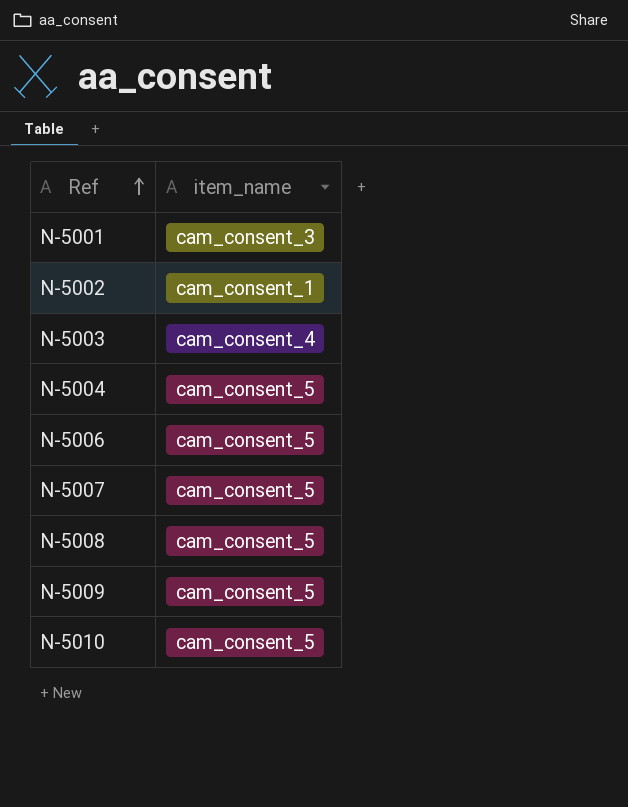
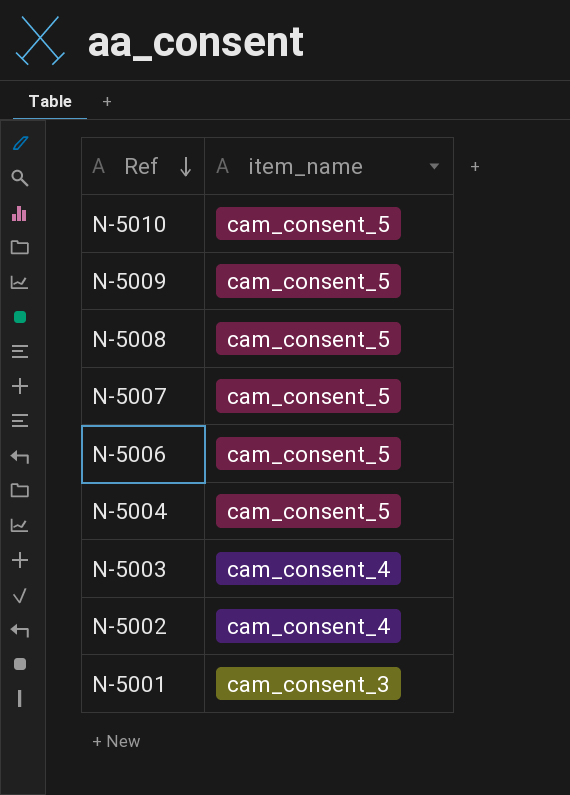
row order: Ref ascending -> Ref descending
N-5002 | item_name: cam_consent_1 -> cam_consent_4

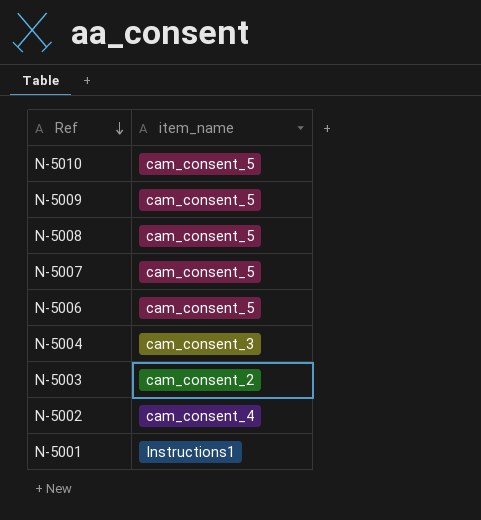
N-5004 | item_name: cam_consent_5 -> cam_consent_3
N-5003 | item_name: cam_consent_4 -> cam_consent_2
N-5001 | item_name: cam_consent_3 -> Instructions1

